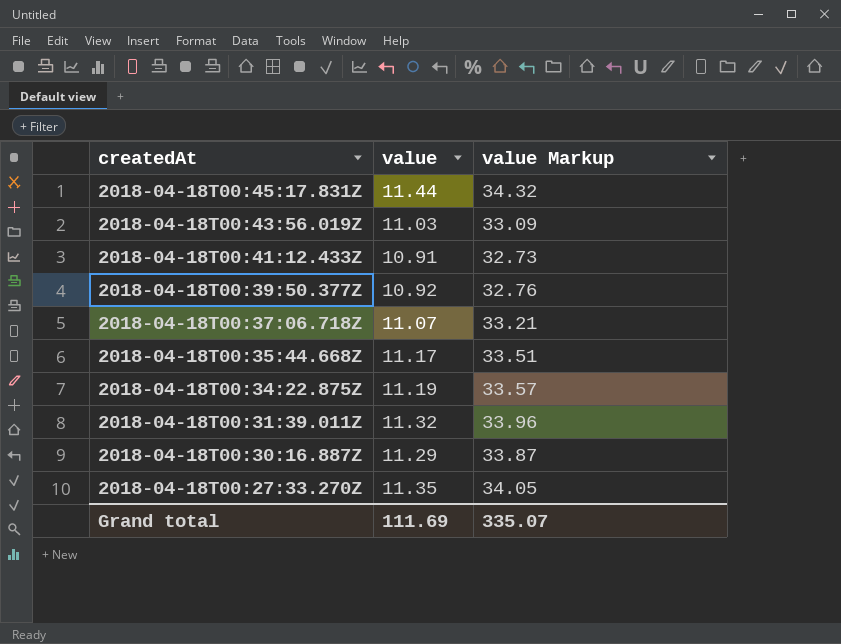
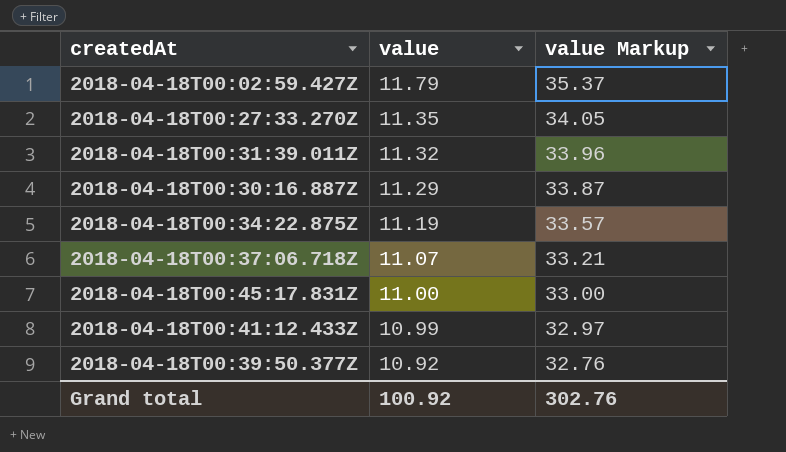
row order: createdAt descending -> value descending
row 2018-04-18T00:43:56.019Z: 11.03 | 33.09 -> none
row 2018-04-18T00:35:44.668Z: 11.17 | 33.51 -> none
row 2018-04-18T00:02:59.427Z: none -> 11.79 | 35.37
2018-04-18T00:45:17.831Z | value: 11.44 -> 11.00
2018-04-18T00:45:17.831Z | value Markup: 34.32 -> 33.00
2018-04-18T00:41:12.433Z | value: 10.91 -> 10.99
2018-04-18T00:41:12.433Z | value Markup: 32.73 -> 32.97
Grand total | value: 111.69 -> 100.92
Grand total | value Markup: 335.07 -> 302.76

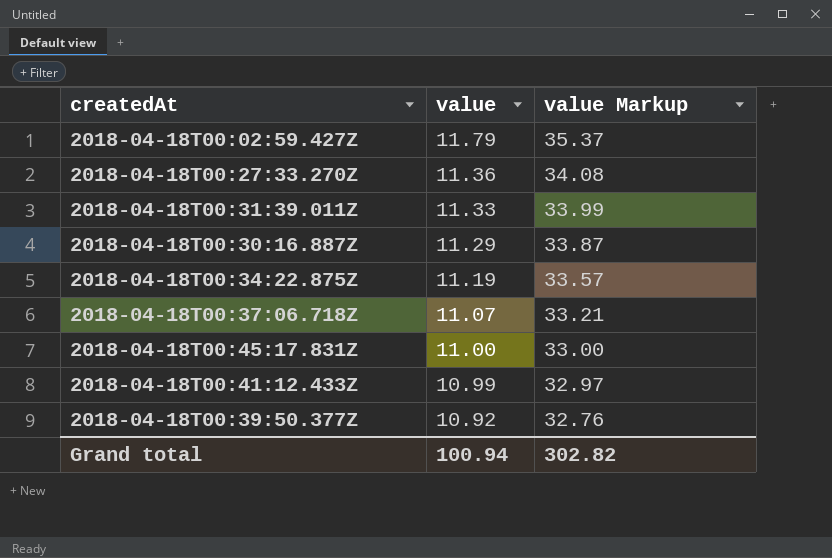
2018-04-18T00:27:33.270Z | value: 11.35 -> 11.36
2018-04-18T00:27:33.270Z | value Markup: 34.05 -> 34.08
2018-04-18T00:31:39.011Z | value: 11.32 -> 11.33
2018-04-18T00:31:39.011Z | value Markup: 33.96 -> 33.99
Grand total | value: 100.92 -> 100.94
Grand total | value Markup: 302.76 -> 302.82

